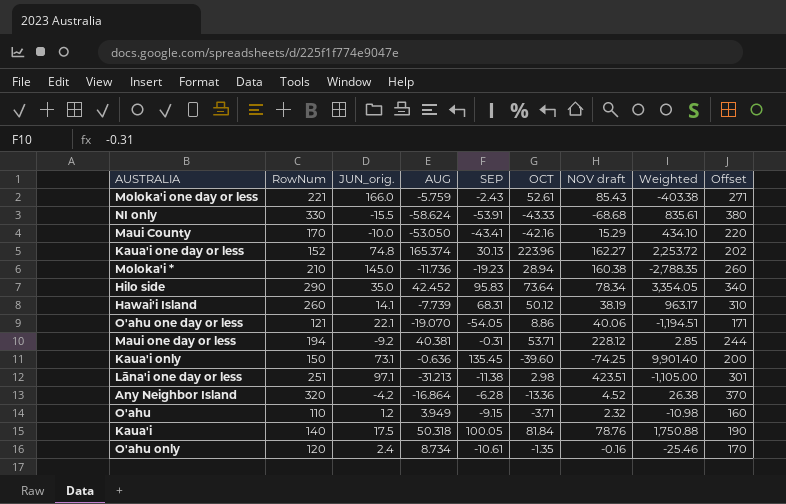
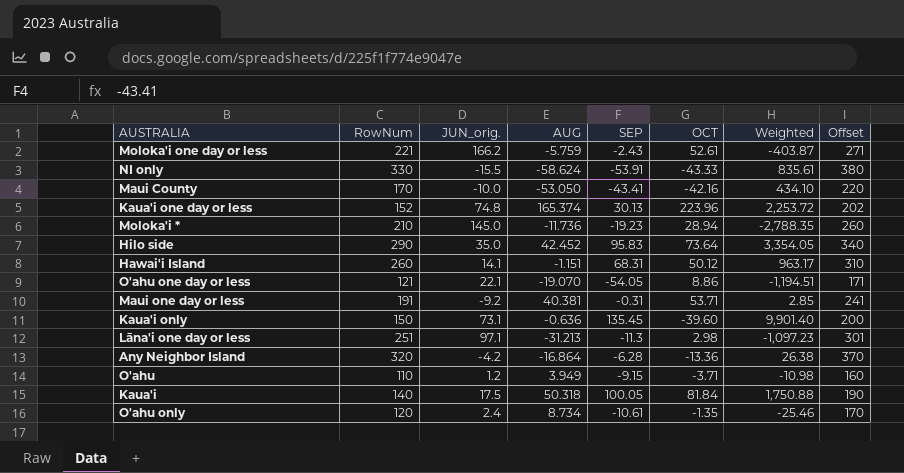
column NOV draft | position: 7 -> none
Moloka'i one day or less | JUN_orig.: 166.0 -> 166.2
Moloka'i one day or less | Weighted: -403.38 -> -403.87
Hawai'i Island | AUG: -7.739 -> -1.151
Maui one day or less | RowNum: 194 -> 191
Maui one day or less | Offset: 244 -> 241
Lāna'i one day or less | SEP: -11.38 -> -11.3
Lāna'i one day or less | Weighted: -1,105.00 -> -1,097.23

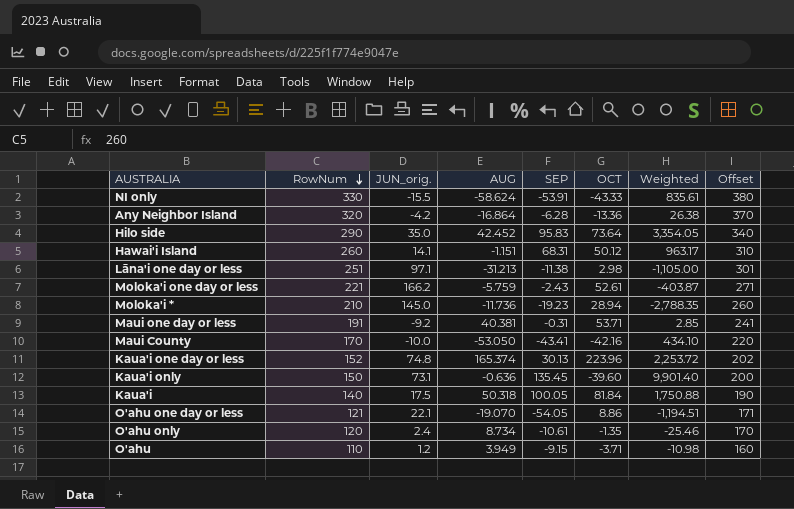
row order: none -> RowNum descending
Lāna'i one day or less | SEP: -11.3 -> -11.38
Lāna'i one day or less | Weighted: -1,097.23 -> -1,105.00

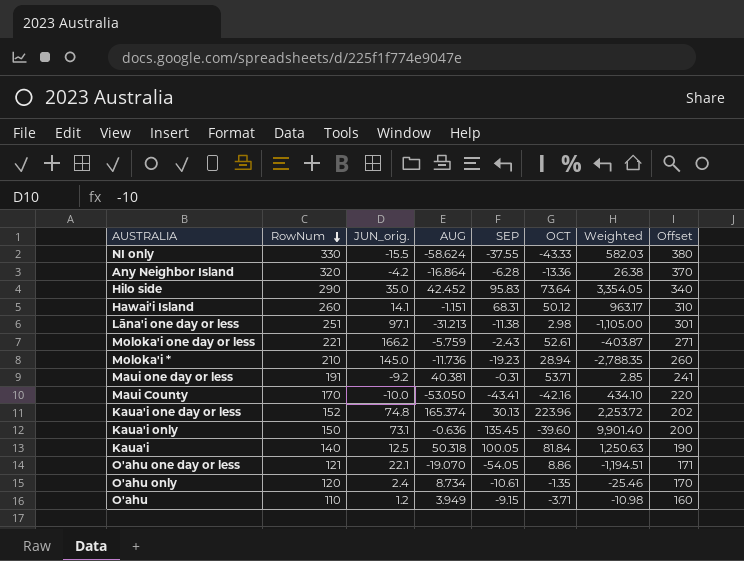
NI only | SEP: -53.91 -> -37.55
NI only | Weighted: 835.61 -> 582.03
Kaua'i | JUN_orig.: 17.5 -> 12.5
Kaua'i | Weighted: 1,750.88 -> 1,250.63

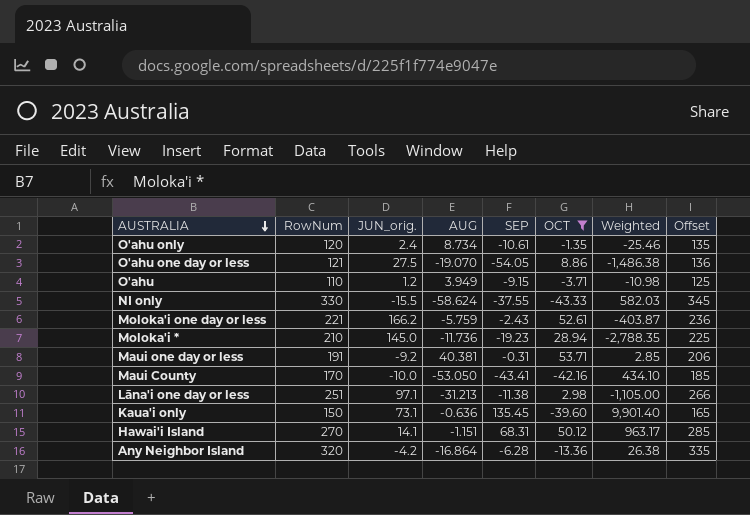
filter: none -> OCT <= 53.71
row order: RowNum descending -> AUSTRALIA descending
column Offset | formula: [RowNum] + 50 -> [RowNum] + 15
O'ahu one day or less | JUN_orig.: 22.1 -> 27.5
O'ahu one day or less | Weighted: -1,194.51 -> -1,486.38
Hawai'i Island | RowNum: 260 -> 270

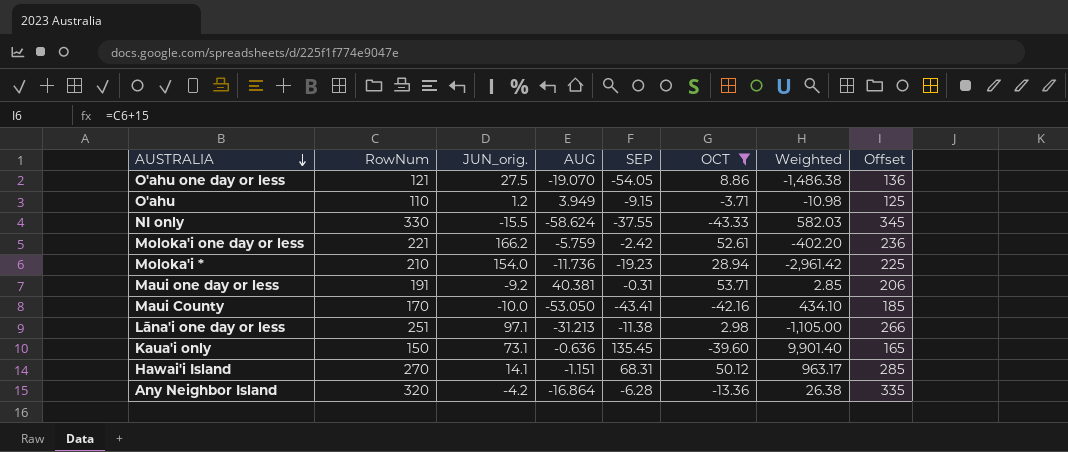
row O'ahu only: 120 | 2.4 | 8.734 | -10.61 | -1.35 | -25.46 | 135 -> none
Moloka'i one day or less | SEP: -2.43 -> -2.42
Moloka'i one day or less | Weighted: -403.87 -> -402.20
Moloka'i * | JUN_orig.: 145.0 -> 154.0
Moloka'i * | Weighted: -2,788.35 -> -2,961.42

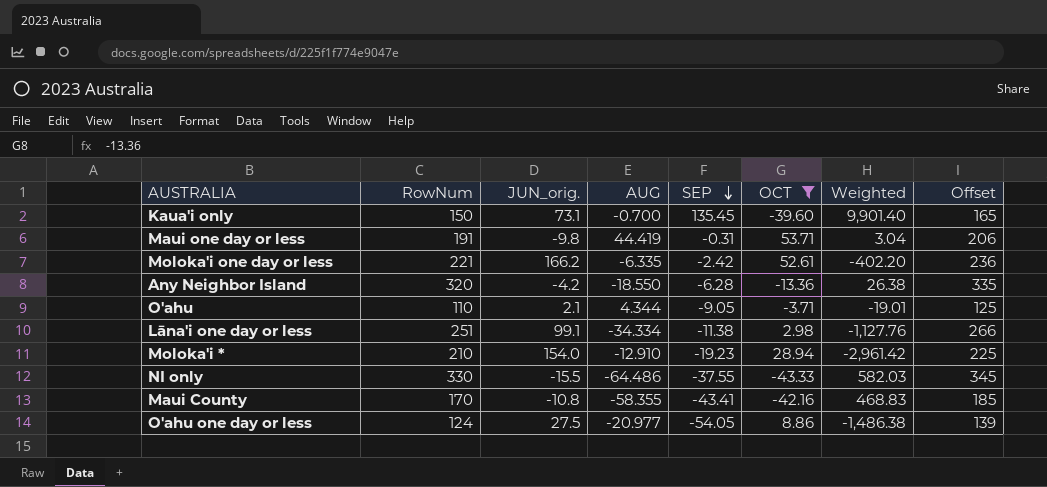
row order: AUSTRALIA descending -> SEP descending
row Hawai'i Island: 270 | 14.1 | -1.151 | 68.31 | 50.12 | 963.17 | 285 -> none
Kaua'i only | AUG: -0.636 -> -0.700
Maui one day or less | JUN_orig.: -9.2 -> -9.8
Maui one day or less | AUG: 40.381 -> 44.419
Maui one day or less | Weighted: 2.85 -> 3.04
Moloka'i one day or less | AUG: -5.759 -> -6.335
Any Neighbor Island | AUG: -16.864 -> -18.550
O'ahu | JUN_orig.: 1.2 -> 2.1
O'ahu | AUG: 3.949 -> 4.344
O'ahu | SEP: -9.15 -> -9.05
O'ahu | Weighted: -10.98 -> -19.01
Lāna'i one day or less | JUN_orig.: 97.1 -> 99.1
Lāna'i one day or less | AUG: -31.213 -> -34.334
Lāna'i one day or less | Weighted: -1,105.00 -> -1,127.76
Moloka'i * | AUG: -11.736 -> -12.910
NI only | AUG: -58.624 -> -64.486
Maui County | JUN_orig.: -10.0 -> -10.8
Maui County | AUG: -53.050 -> -58.355
Maui County | Weighted: 434.10 -> 468.83
O'ahu one day or less | RowNum: 121 -> 124
O'ahu one day or less | AUG: -19.070 -> -20.977
O'ahu one day or less | Offset: 136 -> 139

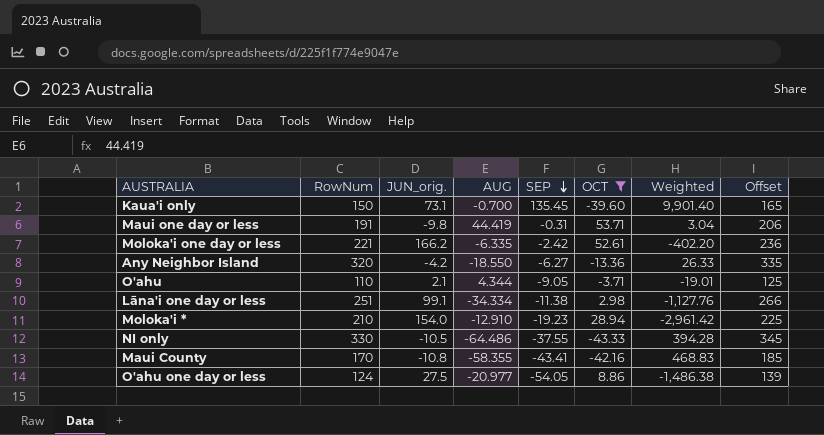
Any Neighbor Island | SEP: -6.28 -> -6.27
Any Neighbor Island | Weighted: 26.38 -> 26.33
NI only | JUN_orig.: -15.5 -> -10.5
NI only | Weighted: 582.03 -> 394.28

